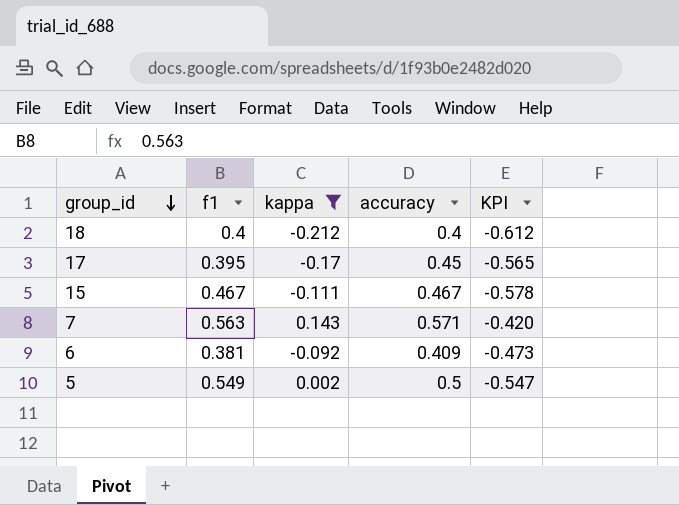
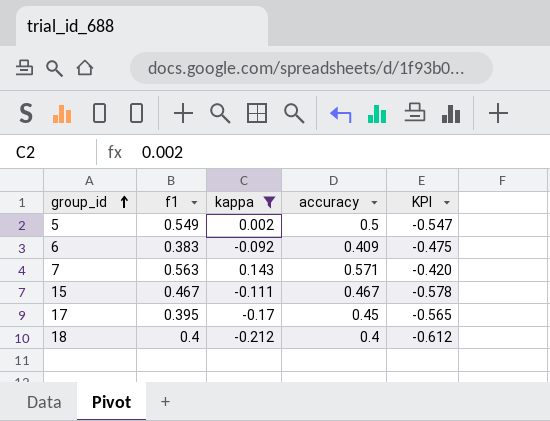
row order: group_id descending -> group_id ascending
6 | f1: 0.381 -> 0.383
6 | KPI: -0.473 -> -0.475

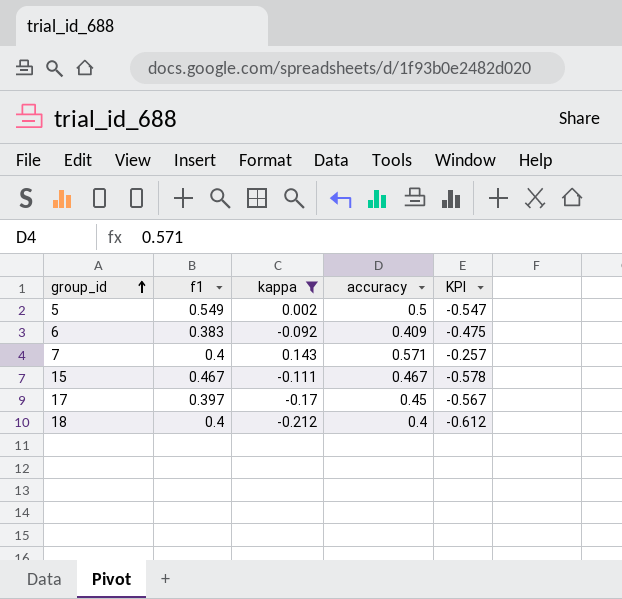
7 | f1: 0.563 -> 0.4
7 | KPI: -0.420 -> -0.257
17 | f1: 0.395 -> 0.397
17 | KPI: -0.565 -> -0.567

